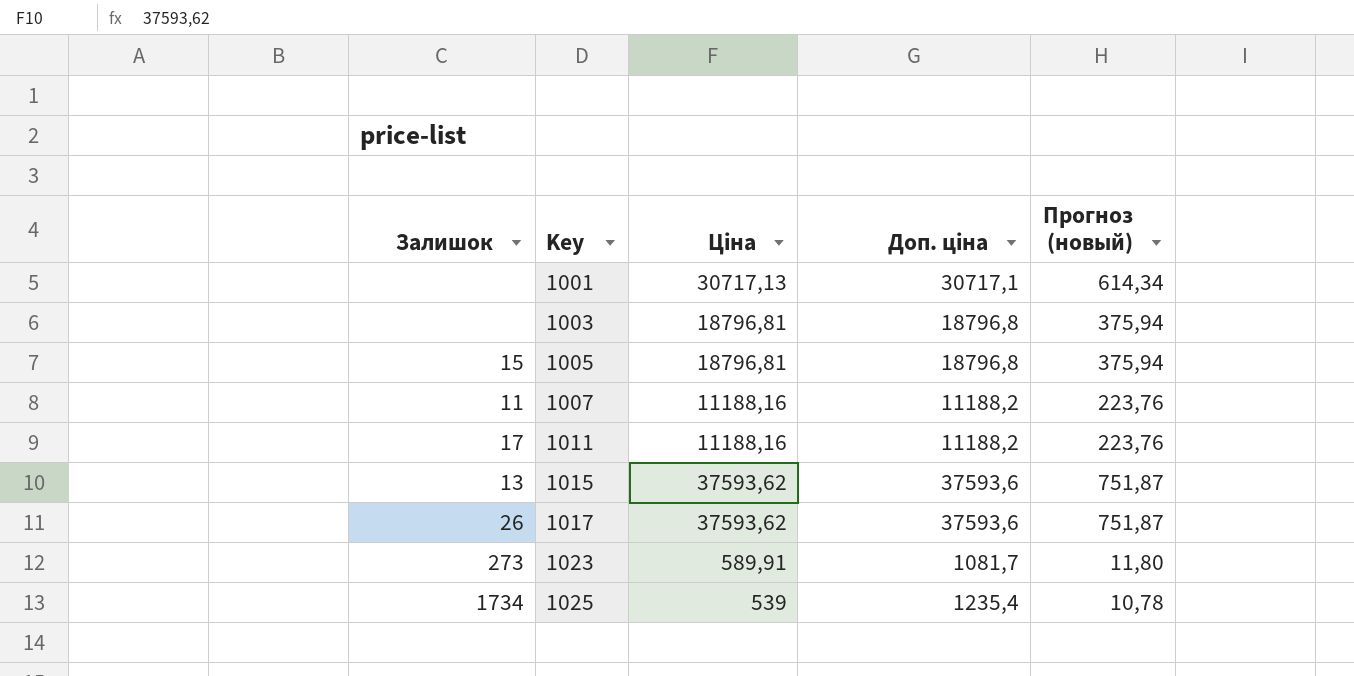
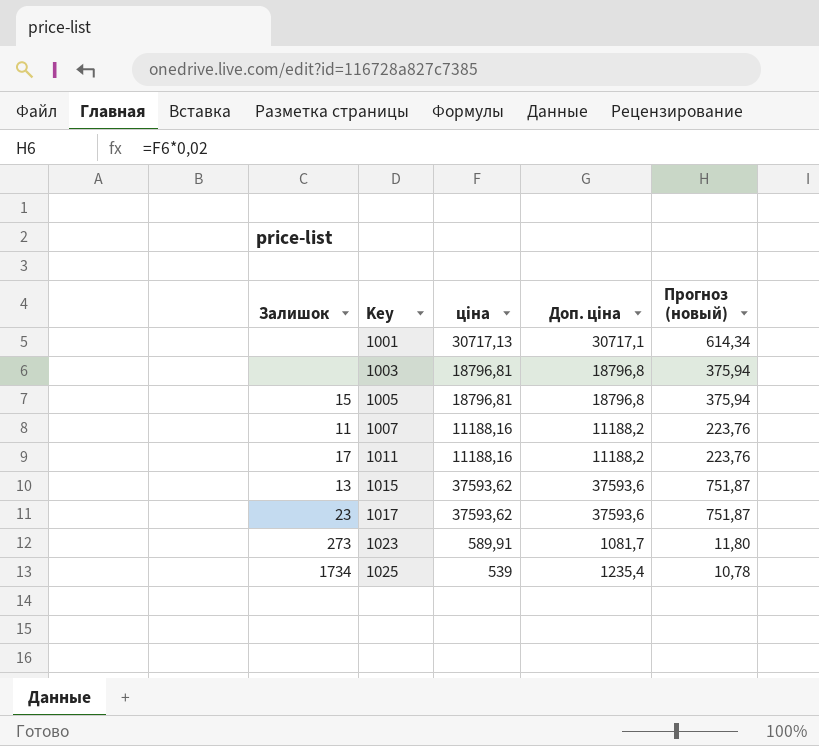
column name: Ціна -> ціна
1017 | Залишок: 26 -> 23

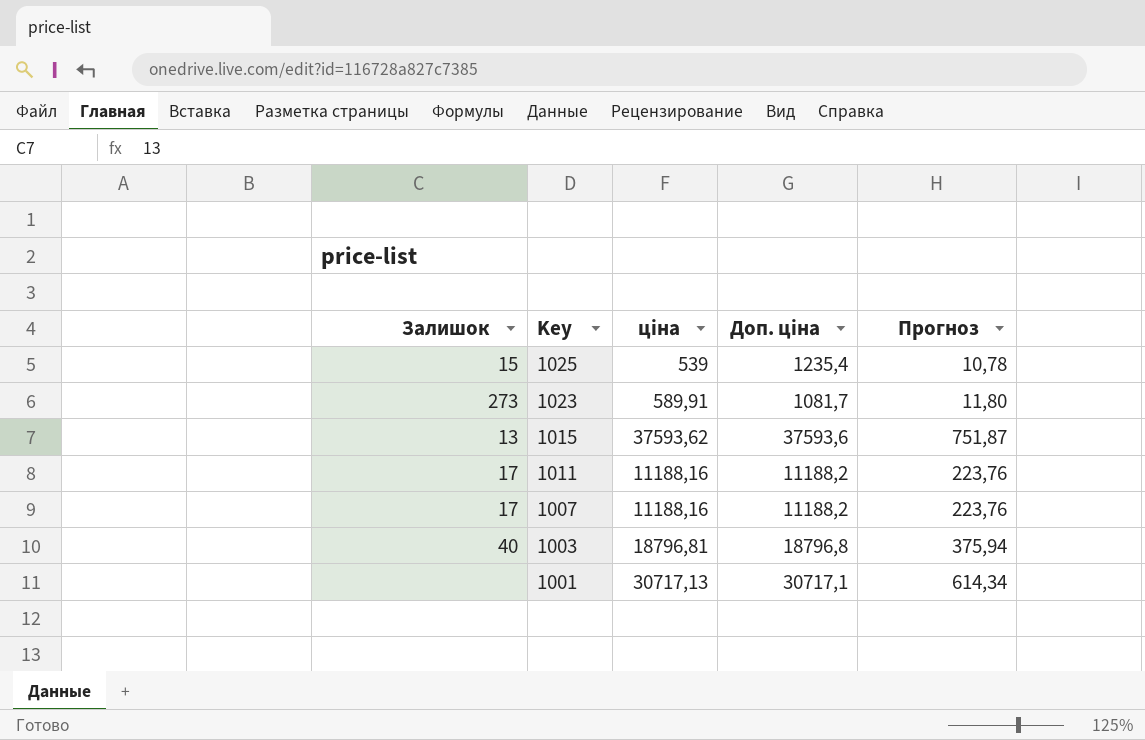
row order: Key ascending -> Key descending
column name: Прогноз (новый) -> Прогноз
row 1005: 15 | 18796,81 | 18796,8 | 375,94 -> none
row 1017: 23 | 37593,62 | 37593,6 | 751,87 -> none
1025 | Залишок: 1734 -> 15
1007 | Залишок: 11 -> 17
1003 | Залишок: none -> 40

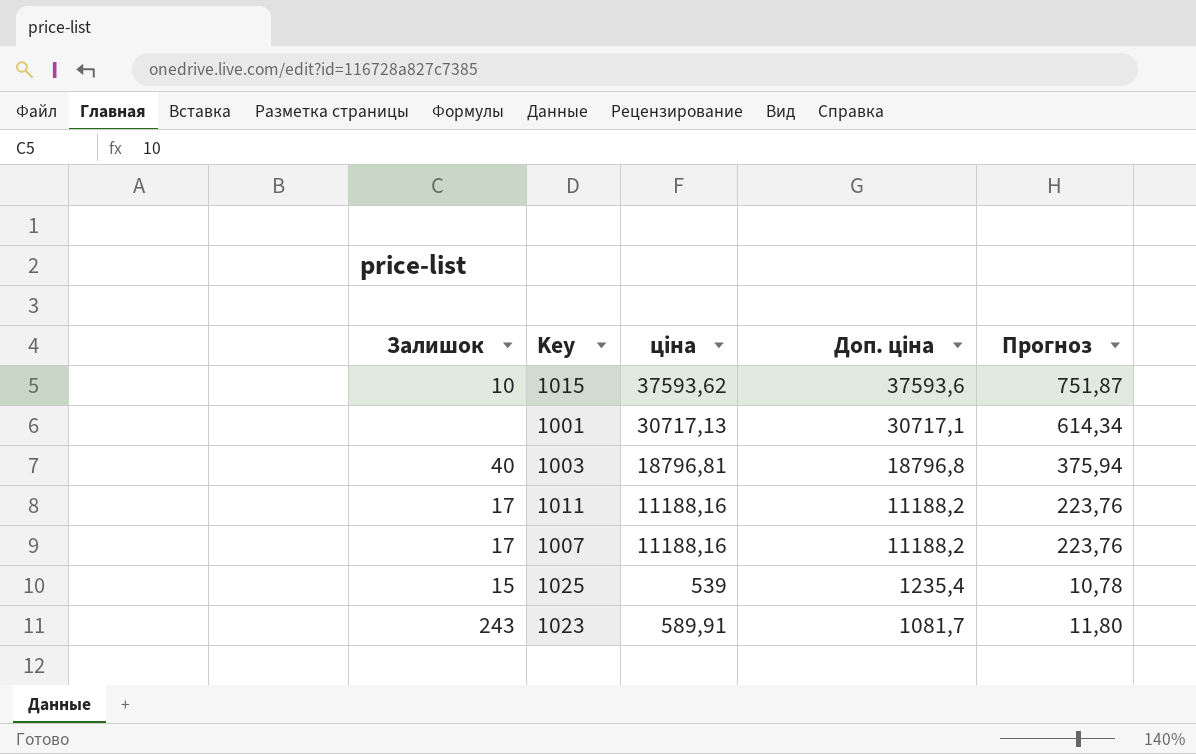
row order: Key descending -> Доп. ціна descending
1015 | Залишок: 13 -> 10
1023 | Залишок: 273 -> 243

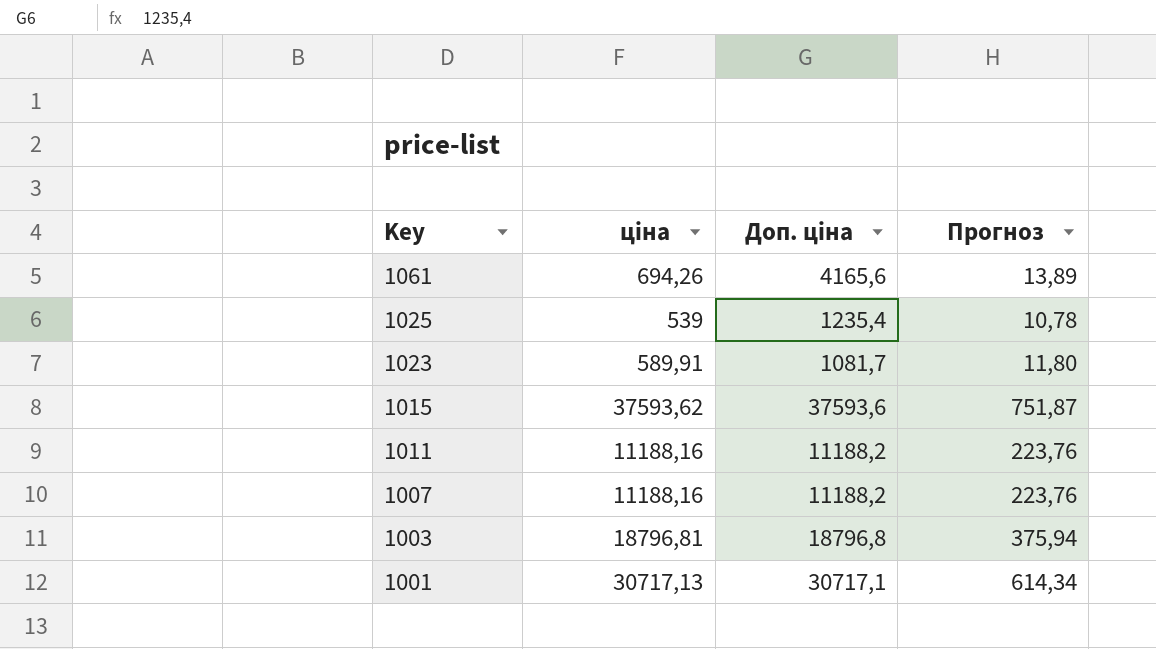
row order: Доп. ціна descending -> Key descending
column Залишок | position: 1 -> none
row 1061: none -> 694,26 | 4165,6 | 13,89

